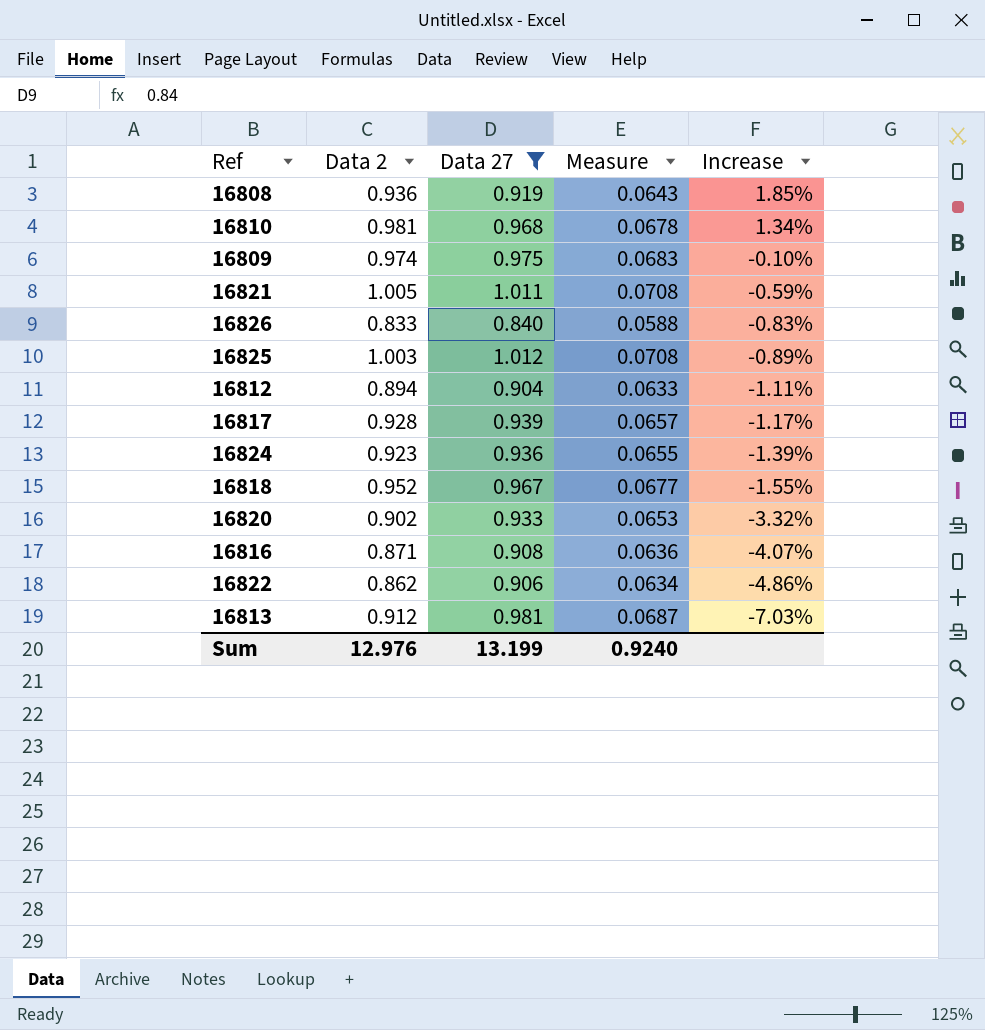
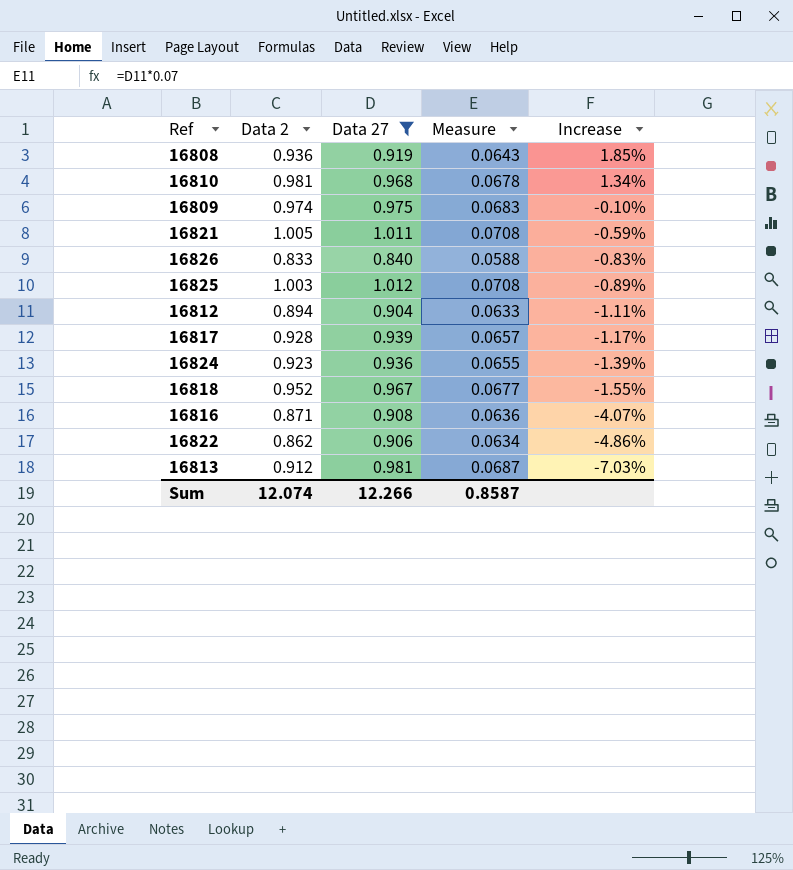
row 16820: 0.902 | 0.933 | 0.0653 | -3.32% -> none
Sum | Data 2: 12.976 -> 12.074
Sum | Data 27: 13.199 -> 12.266
Sum | Measure: 0.9240 -> 0.8587

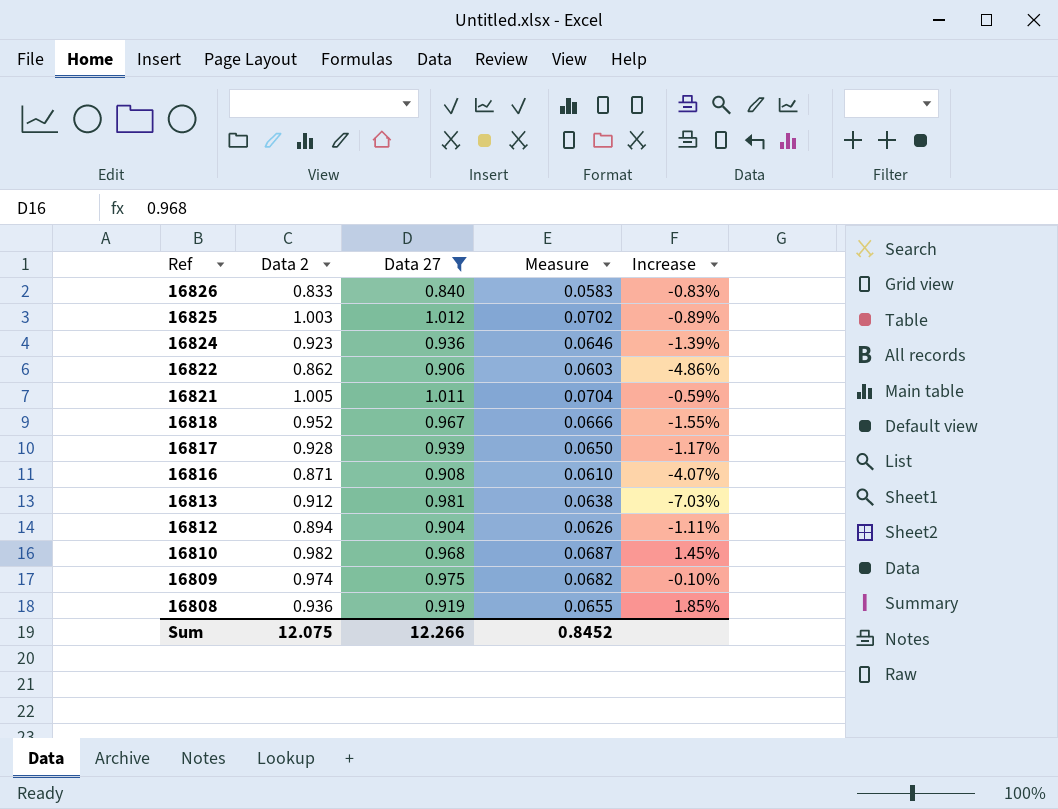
row order: Increase descending -> Ref descending
column Measure | formula: [Data 27] * 0.07 -> [Data 2] * 0.07
16810 | Data 2: 0.981 -> 0.982
16810 | Increase: 1.34% -> 1.45%
Sum | Data 2: 12.074 -> 12.075
Sum | Measure: 0.8587 -> 0.8452

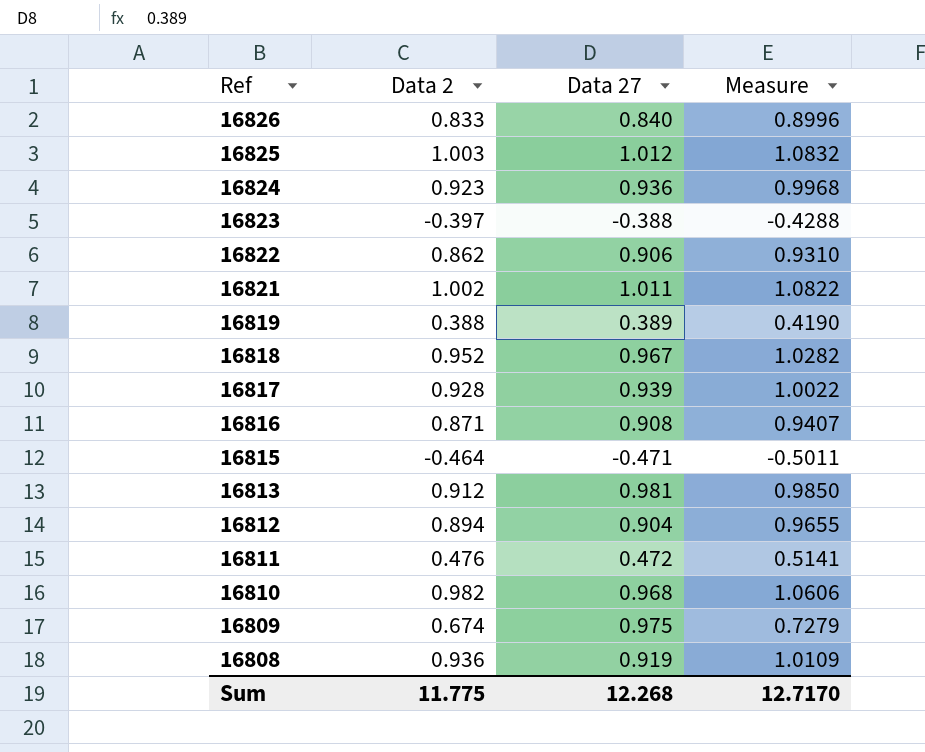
filter: Data 27 >= 0.840 -> none
column Increase | formula: ([Data 2] - [Data 27]) / [Data 27] -> none
column Measure | formula: [Data 2] * 0.07 -> [Data 2] * 1.08
16821 | Data 2: 1.005 -> 1.002
16809 | Data 2: 0.974 -> 0.674
Sum | Data 2: 12.075 -> 11.775
Sum | Data 27: 12.266 -> 12.268
Sum | Measure: 0.8452 -> 12.7170

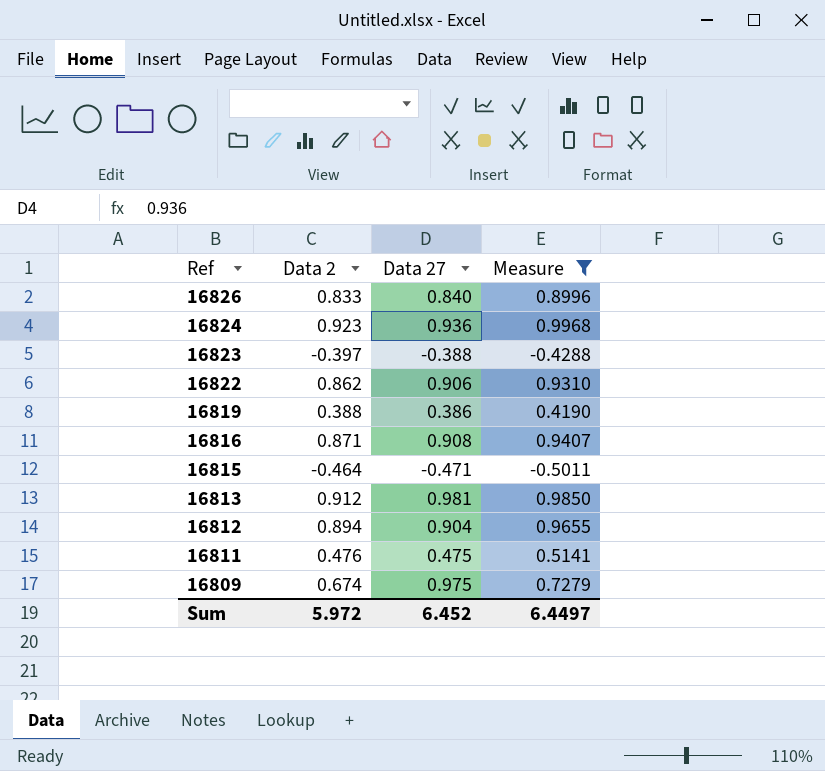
filter: none -> Measure <= 0.9968
16819 | Data 27: 0.389 -> 0.386
16811 | Data 27: 0.472 -> 0.475
Sum | Data 2: 11.775 -> 5.972
Sum | Data 27: 12.268 -> 6.452
Sum | Measure: 12.7170 -> 6.4497

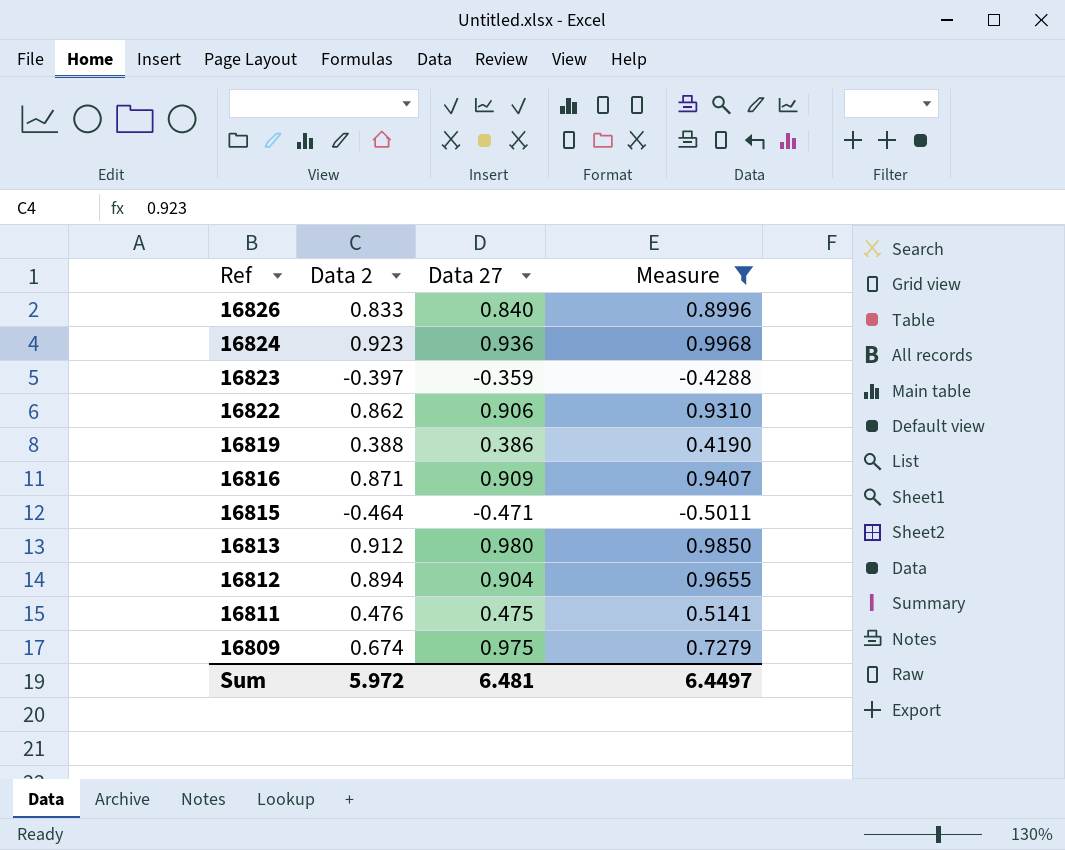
16823 | Data 27: -0.388 -> -0.359
16816 | Data 27: 0.908 -> 0.909
16813 | Data 27: 0.981 -> 0.980
Sum | Data 27: 6.452 -> 6.481

